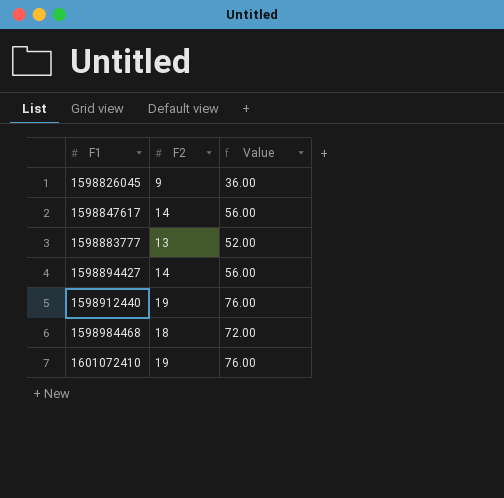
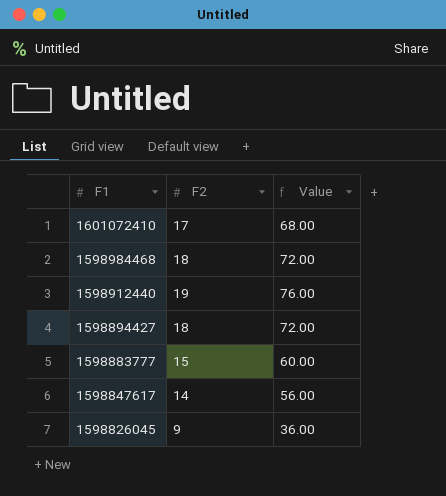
row order: F1 ascending -> F1 descending
1601072410 | F2: 19 -> 17
1601072410 | Value: 76.00 -> 68.00
1598894427 | F2: 14 -> 18
1598894427 | Value: 56.00 -> 72.00
1598883777 | F2: 13 -> 15
1598883777 | Value: 52.00 -> 60.00

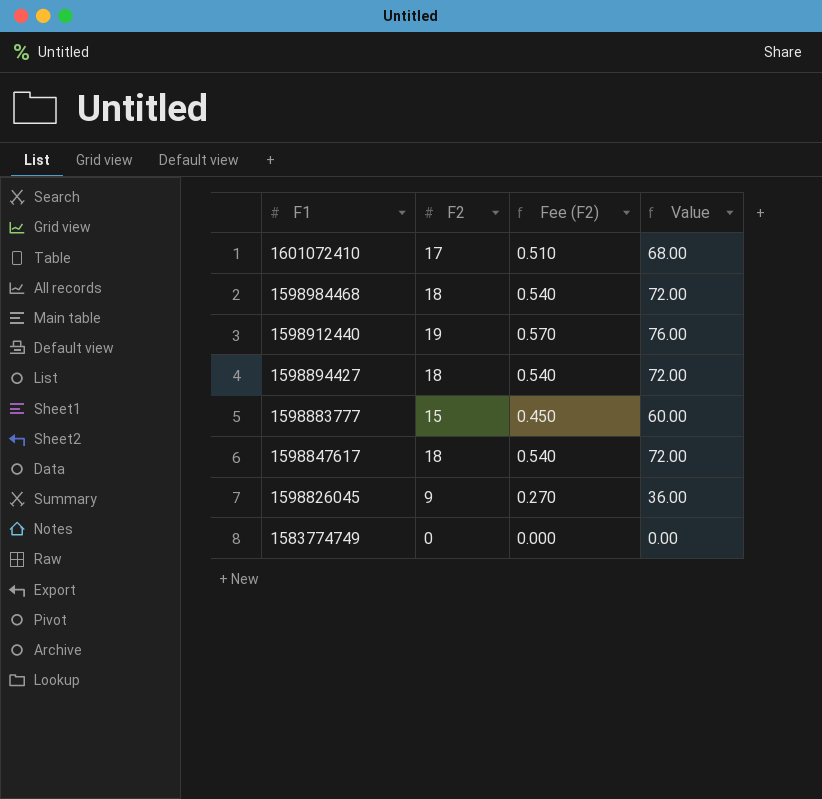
column Fee (F2) | formula: none -> [F2] * 0.03
1598847617 | F2: 14 -> 18
1598847617 | Value: 56.00 -> 72.00
row 1583774749: none -> 0 | 0.000 | 0.00

